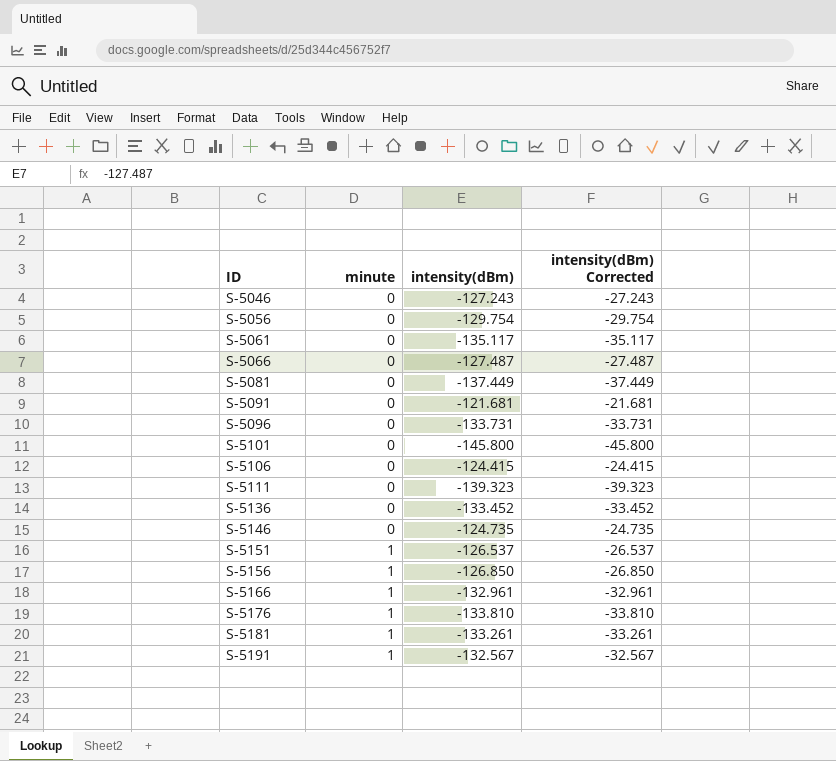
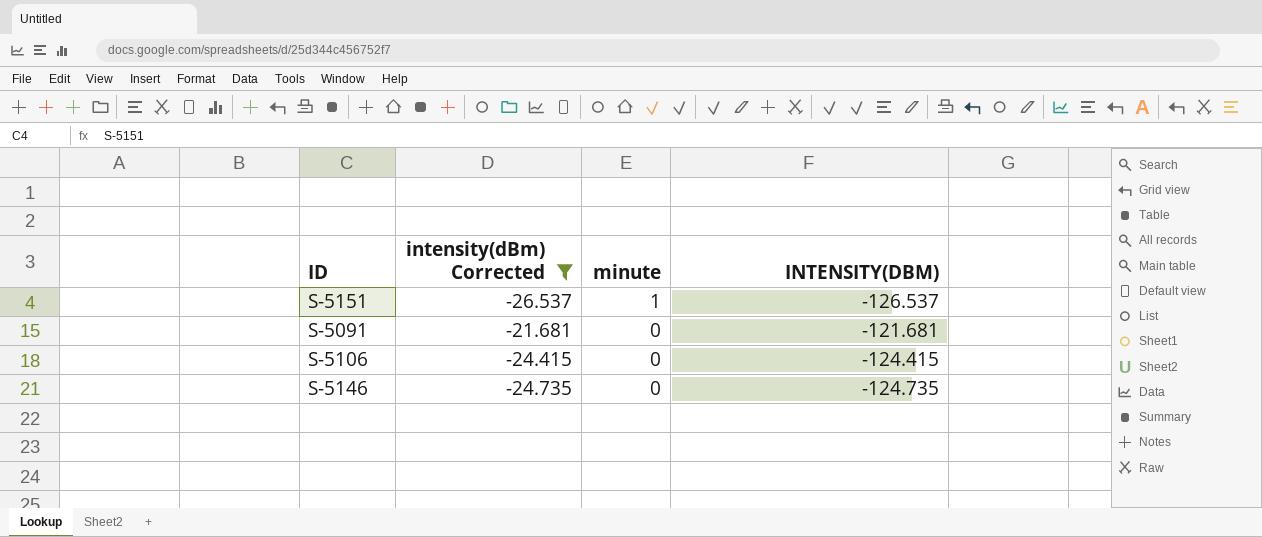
filter: none -> intensity(dBm) Corrected >= -26.537
row order: ID ascending -> minute descending
column intensity(dBm) Corrected | position: 4 -> 2
column name: intensity(dBm) -> INTENSITY(DBM)

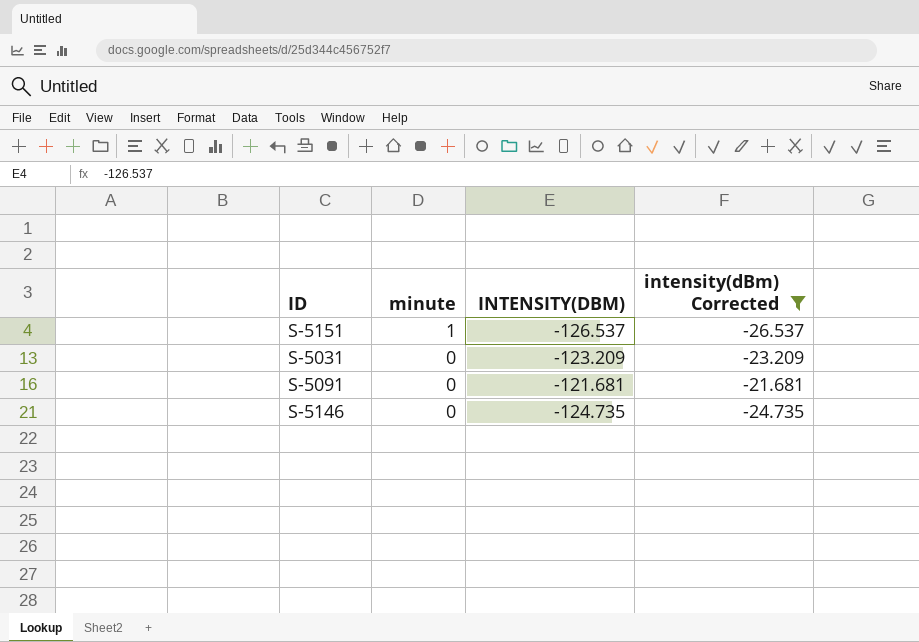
column intensity(dBm) Corrected | position: 2 -> 4
row S-5106: -24.415 | 0 | -124.415 -> none
row S-5031: none -> 0 | -123.209 | -23.209

